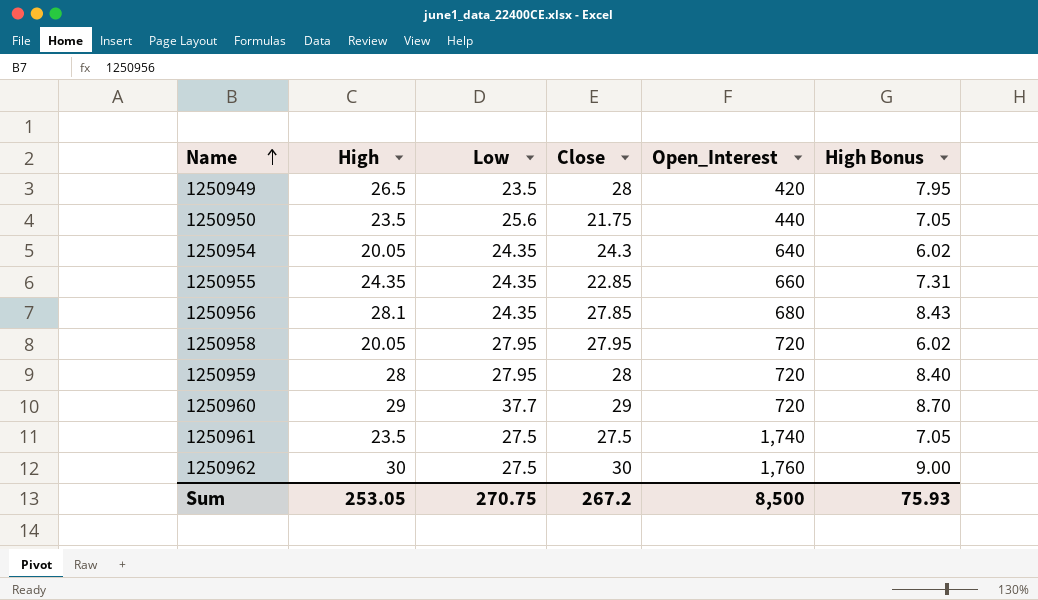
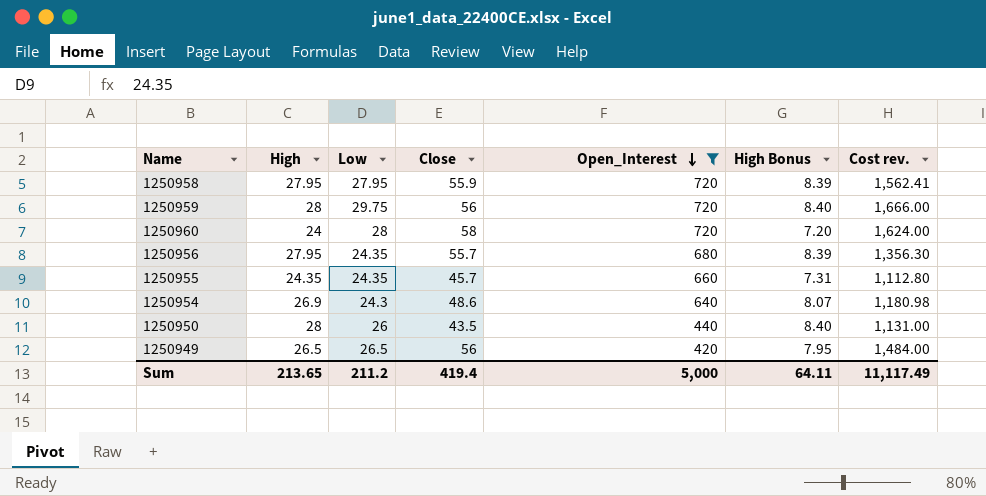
filter: none -> Open_Interest <= 720
row order: Name ascending -> Open_Interest descending
column Cost rev. | formula: none -> [Low] * [Close]
1250958 | High: 20.05 -> 27.95
1250958 | Close: 27.95 -> 55.9
1250958 | High Bonus: 6.02 -> 8.39
1250959 | Low: 27.95 -> 29.75
1250959 | Close: 28 -> 56
1250960 | High: 29 -> 24
1250960 | Low: 37.7 -> 28
1250960 | Close: 29 -> 58
1250960 | High Bonus: 8.70 -> 7.20
1250956 | High: 28.1 -> 27.95
1250956 | Close: 27.85 -> 55.7
1250956 | High Bonus: 8.43 -> 8.39
1250955 | Close: 22.85 -> 45.7
1250954 | High: 20.05 -> 26.9
1250954 | Low: 24.35 -> 24.3
1250954 | Close: 24.3 -> 48.6
1250954 | High Bonus: 6.02 -> 8.07
1250950 | High: 23.5 -> 28
1250950 | Low: 25.6 -> 26
1250950 | Close: 21.75 -> 43.5
1250950 | High Bonus: 7.05 -> 8.40
1250949 | Low: 23.5 -> 26.5
1250949 | Close: 28 -> 56
Sum | High: 253.05 -> 213.65
Sum | Low: 270.75 -> 211.2
Sum | Close: 267.2 -> 419.4
Sum | Open_Interest: 8,500 -> 5,000
Sum | High Bonus: 75.93 -> 64.11

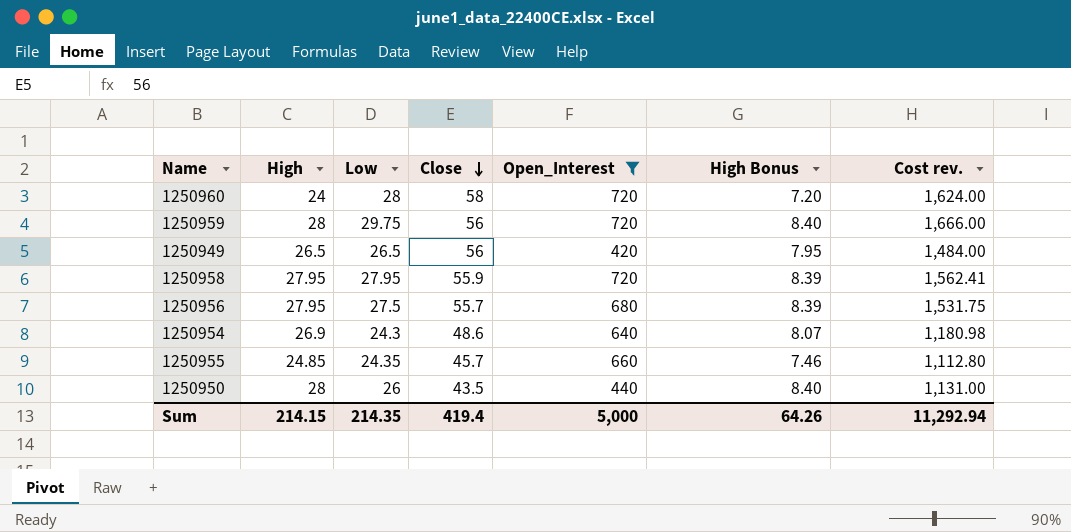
row order: Open_Interest descending -> Close descending
1250956 | Low: 24.35 -> 27.5
1250956 | Cost rev.: 1,356.30 -> 1,531.75
1250955 | High: 24.35 -> 24.85
1250955 | High Bonus: 7.31 -> 7.46
Sum | High: 213.65 -> 214.15
Sum | Low: 211.2 -> 214.35
Sum | High Bonus: 64.11 -> 64.26
Sum | Cost rev.: 11,117.49 -> 11,292.94

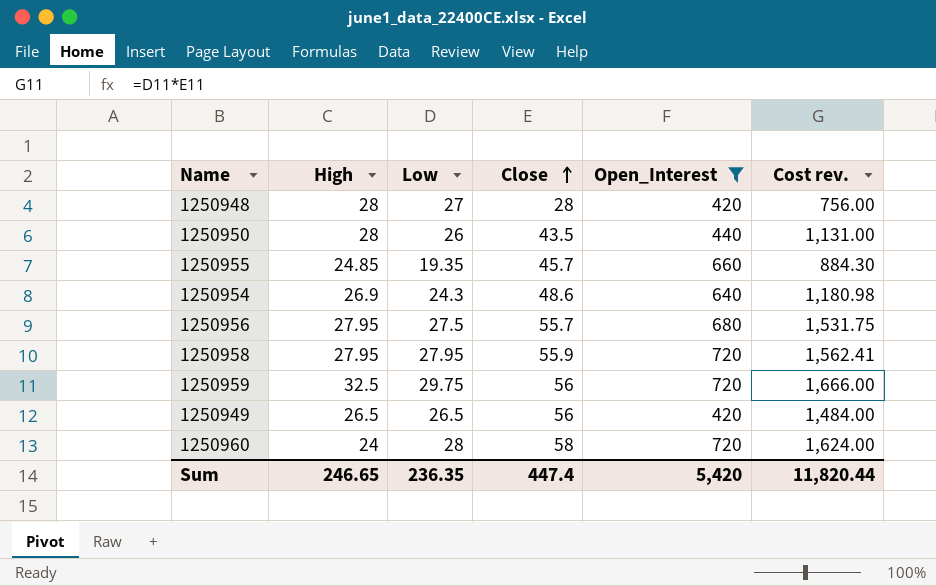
row order: Close descending -> Close ascending
column High Bonus | formula: [High] * 0.3 -> none
row 1250948: none -> 28 | 27 | 28 | 420 | 756.00
1250955 | Low: 24.35 -> 19.35
1250955 | Cost rev.: 1,112.80 -> 884.30
1250959 | High: 28 -> 32.5
Sum | High: 214.15 -> 246.65
Sum | Low: 214.35 -> 236.35
Sum | Close: 419.4 -> 447.4
Sum | Open_Interest: 5,000 -> 5,420
Sum | Cost rev.: 11,292.94 -> 11,820.44

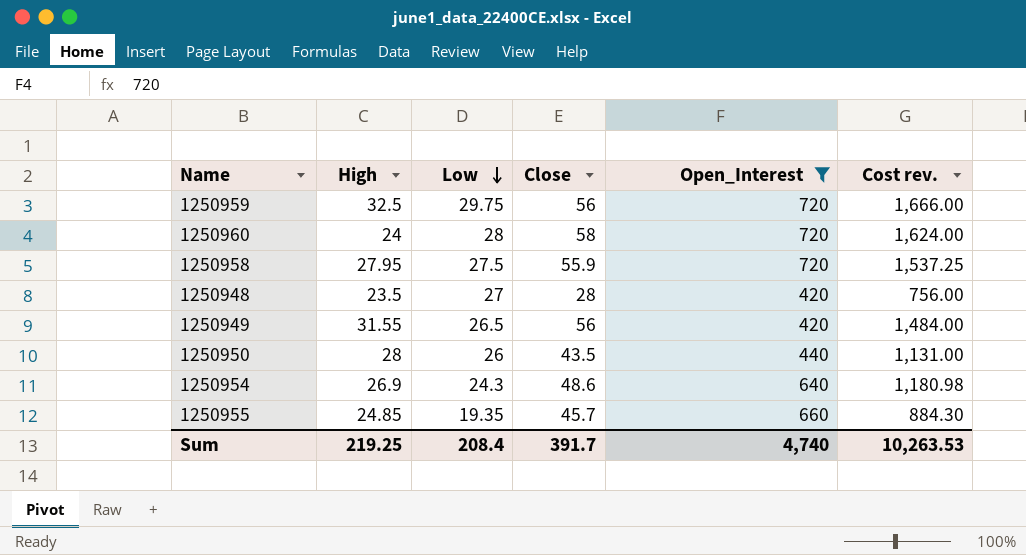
row order: Close ascending -> Low descending
row 1250956: 27.95 | 27.5 | 55.7 | 680 | 1,531.75 -> none
1250958 | Low: 27.95 -> 27.5
1250958 | Cost rev.: 1,562.41 -> 1,537.25
1250948 | High: 28 -> 23.5
1250949 | High: 26.5 -> 31.55
Sum | High: 246.65 -> 219.25
Sum | Low: 236.35 -> 208.4
Sum | Close: 447.4 -> 391.7
Sum | Open_Interest: 5,420 -> 4,740
Sum | Cost rev.: 11,820.44 -> 10,263.53

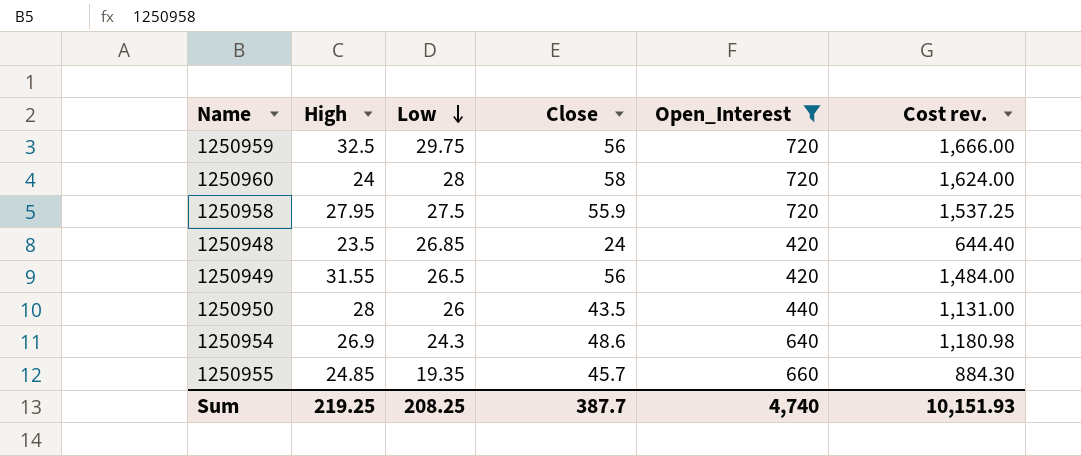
1250948 | Low: 27 -> 26.85
1250948 | Close: 28 -> 24
1250948 | Cost rev.: 756.00 -> 644.40
Sum | Low: 208.4 -> 208.25
Sum | Close: 391.7 -> 387.7
Sum | Cost rev.: 10,263.53 -> 10,151.93

